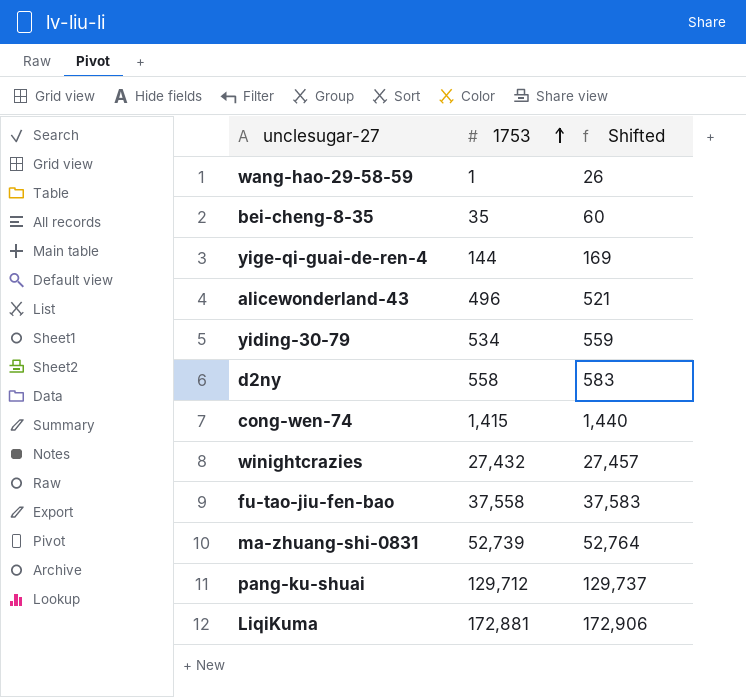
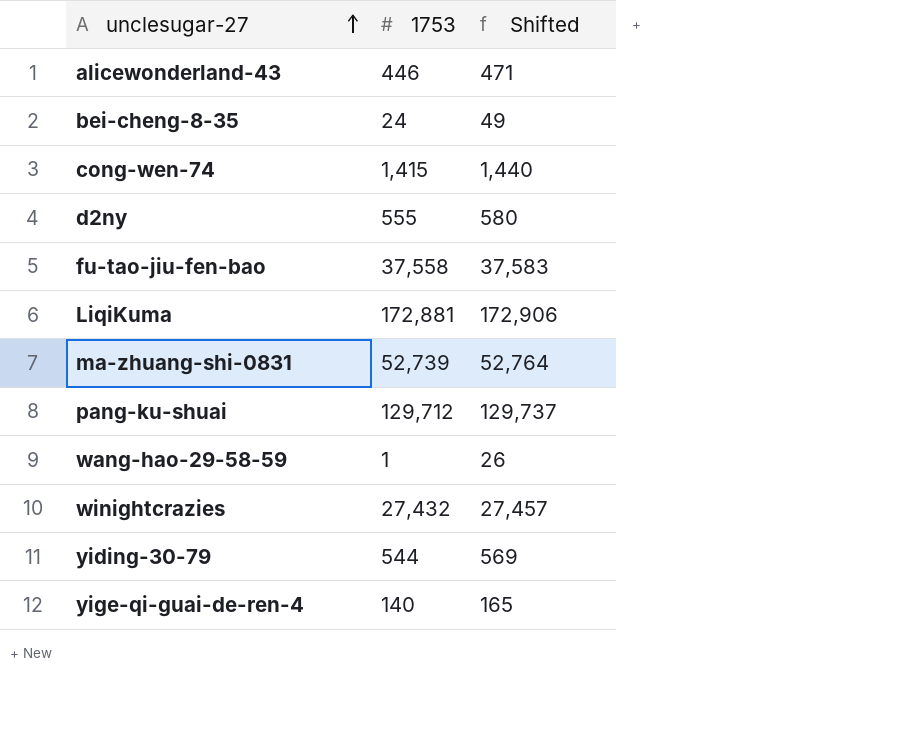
row order: 1753 ascending -> unclesugar-27 ascending
alicewonderland-43 | 1753: 496 -> 446
alicewonderland-43 | Shifted: 521 -> 471
bei-cheng-8-35 | 1753: 35 -> 24
bei-cheng-8-35 | Shifted: 60 -> 49
d2ny | 1753: 558 -> 555
d2ny | Shifted: 583 -> 580
yiding-30-79 | 1753: 534 -> 544
yiding-30-79 | Shifted: 559 -> 569
yige-qi-guai-de-ren-4 | 1753: 144 -> 140
yige-qi-guai-de-ren-4 | Shifted: 169 -> 165

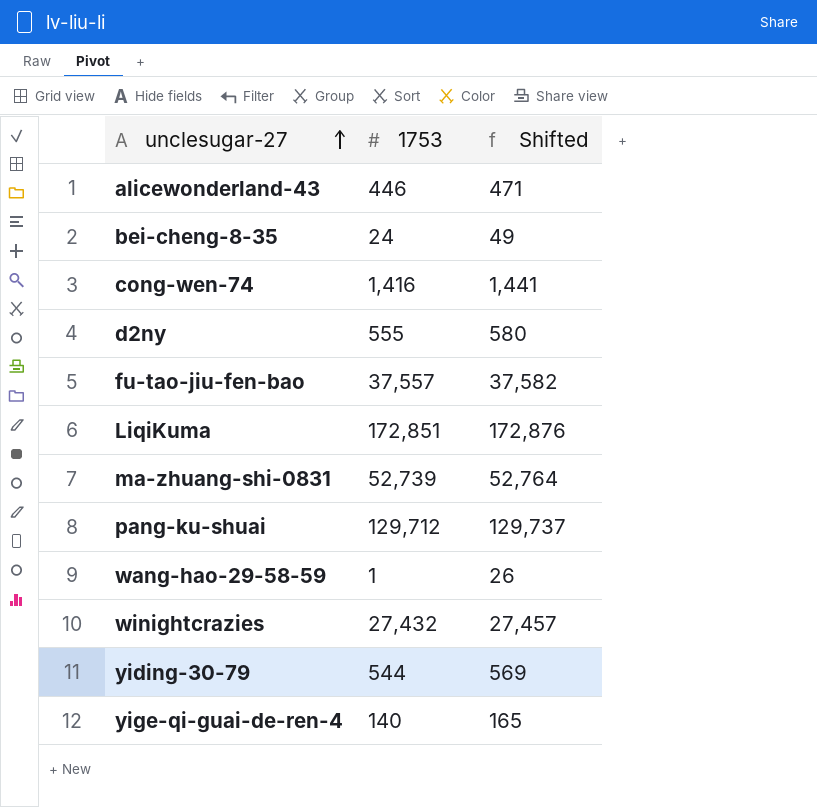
cong-wen-74 | 1753: 1,415 -> 1,416
cong-wen-74 | Shifted: 1,440 -> 1,441
fu-tao-jiu-fen-bao | 1753: 37,558 -> 37,557
fu-tao-jiu-fen-bao | Shifted: 37,583 -> 37,582
LiqiKuma | 1753: 172,881 -> 172,851
LiqiKuma | Shifted: 172,906 -> 172,876

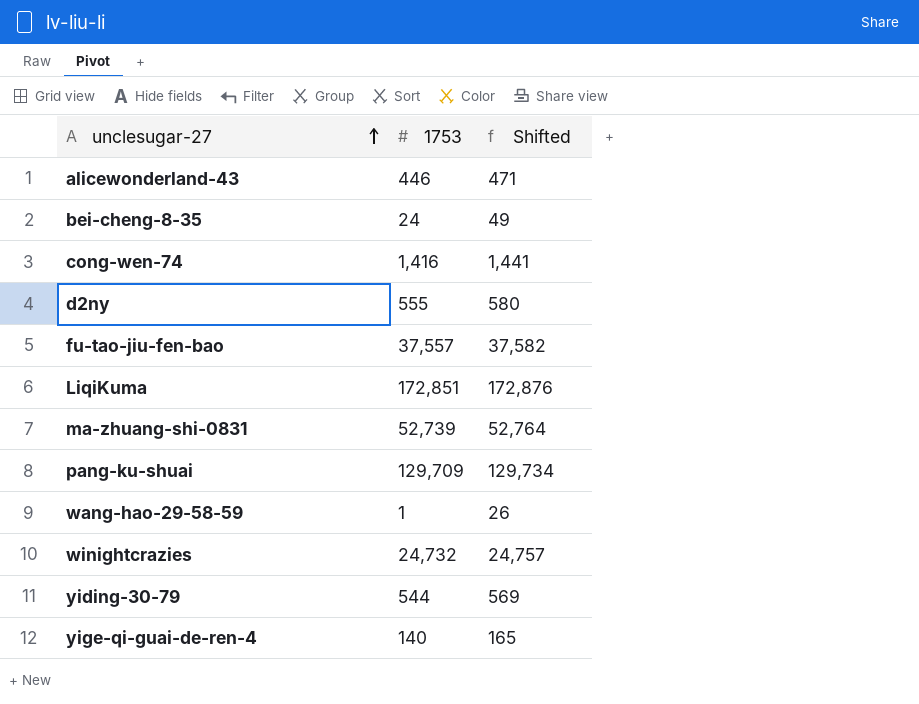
pang-ku-shuai | 1753: 129,712 -> 129,709
pang-ku-shuai | Shifted: 129,737 -> 129,734
winightcrazies | 1753: 27,432 -> 24,732
winightcrazies | Shifted: 27,457 -> 24,757

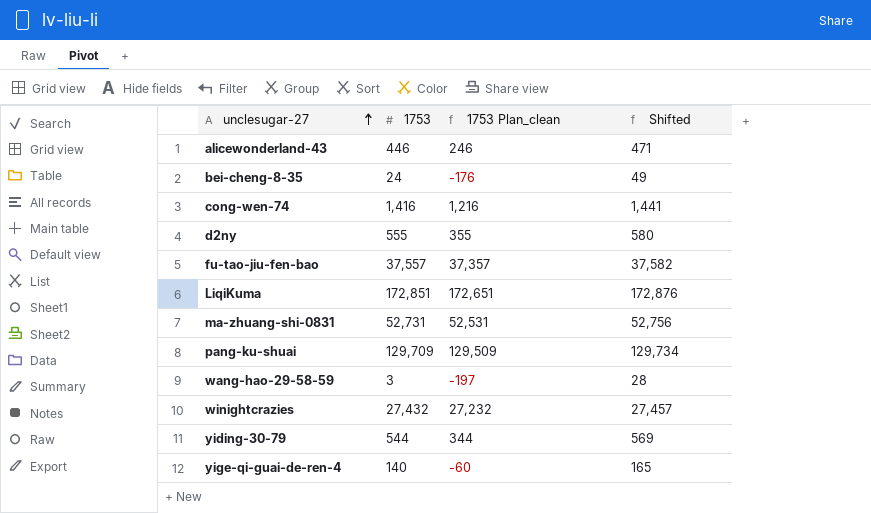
column 1753 Plan_clean | formula: none -> [1753] - 200
ma-zhuang-shi-0831 | 1753: 52,739 -> 52,731
ma-zhuang-shi-0831 | Shifted: 52,764 -> 52,756
wang-hao-29-58-59 | 1753: 1 -> 3
wang-hao-29-58-59 | Shifted: 26 -> 28
winightcrazies | 1753: 24,732 -> 27,432
winightcrazies | Shifted: 24,757 -> 27,457

